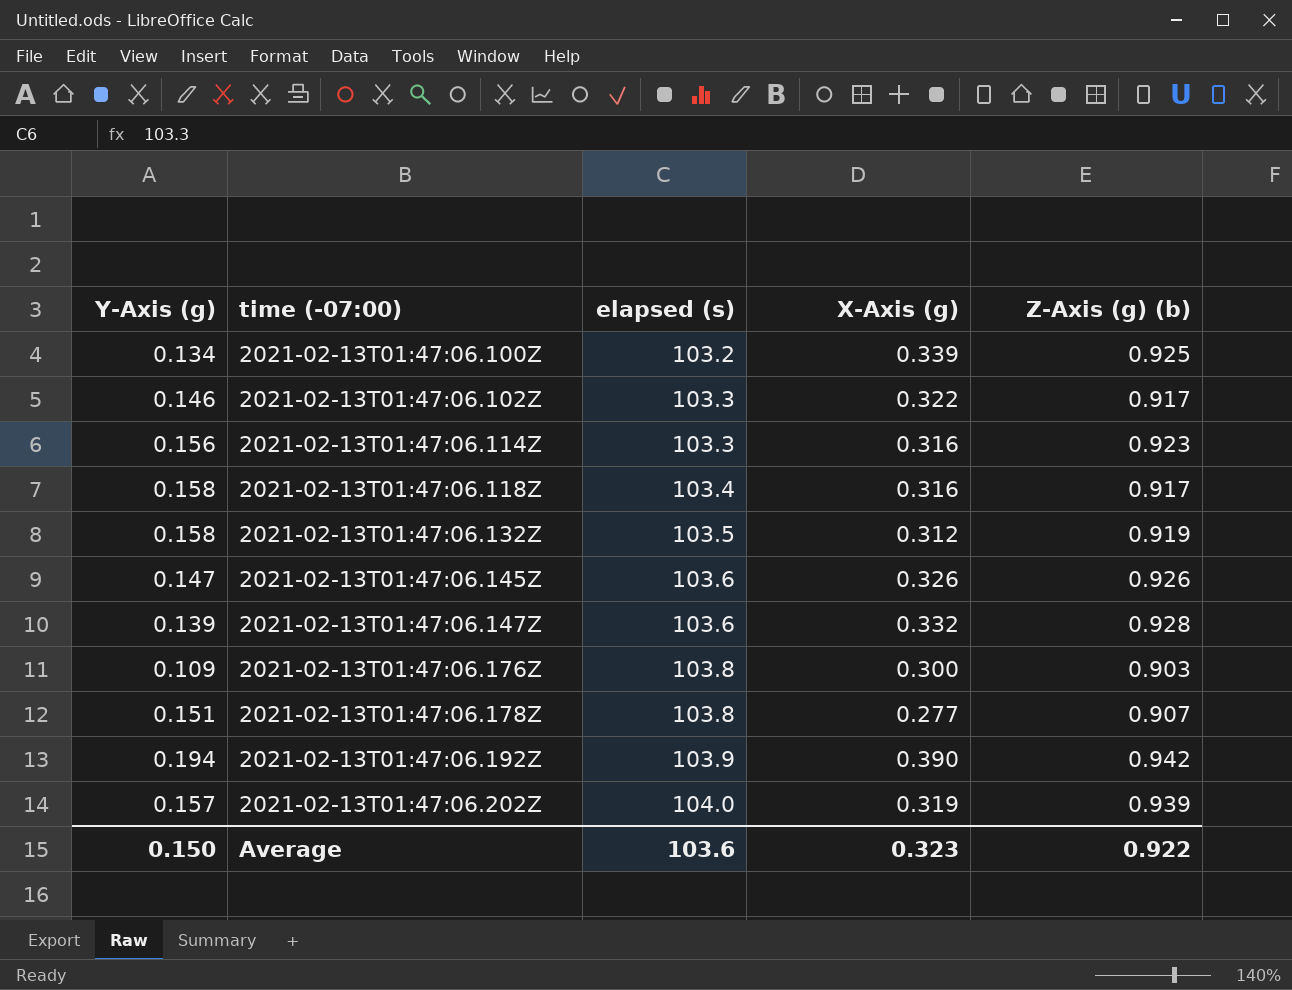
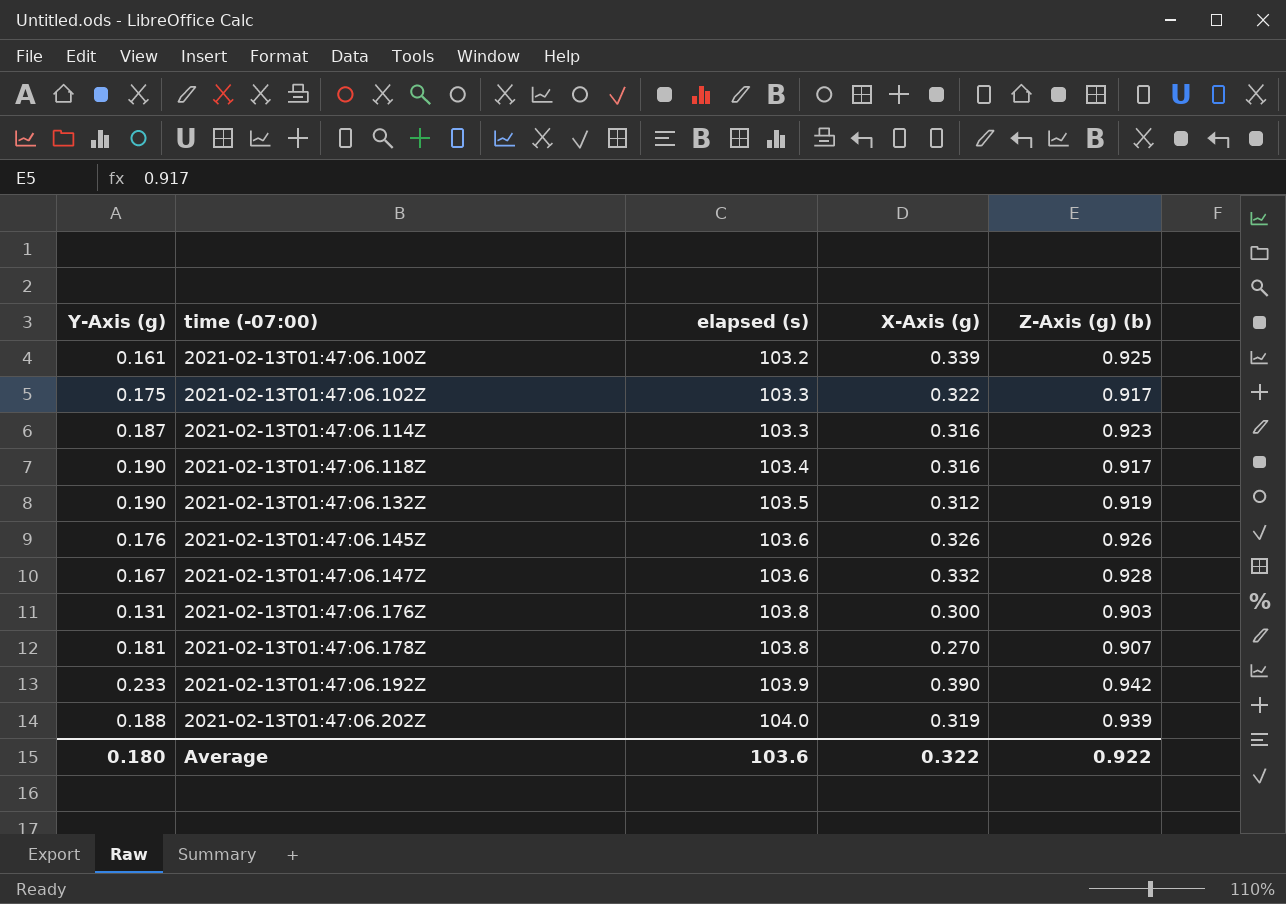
2021-02-13T01:47:06.100Z | Y-Axis (g): 0.134 -> 0.161
2021-02-13T01:47:06.102Z | Y-Axis (g): 0.146 -> 0.175
2021-02-13T01:47:06.114Z | Y-Axis (g): 0.156 -> 0.187
2021-02-13T01:47:06.118Z | Y-Axis (g): 0.158 -> 0.190
2021-02-13T01:47:06.132Z | Y-Axis (g): 0.158 -> 0.190
2021-02-13T01:47:06.145Z | Y-Axis (g): 0.147 -> 0.176
2021-02-13T01:47:06.147Z | Y-Axis (g): 0.139 -> 0.167
2021-02-13T01:47:06.176Z | Y-Axis (g): 0.109 -> 0.131
2021-02-13T01:47:06.178Z | Y-Axis (g): 0.151 -> 0.181
2021-02-13T01:47:06.178Z | X-Axis (g): 0.277 -> 0.270
2021-02-13T01:47:06.192Z | Y-Axis (g): 0.194 -> 0.233
2021-02-13T01:47:06.202Z | Y-Axis (g): 0.157 -> 0.188
Average | Y-Axis (g): 0.150 -> 0.180
Average | X-Axis (g): 0.323 -> 0.322

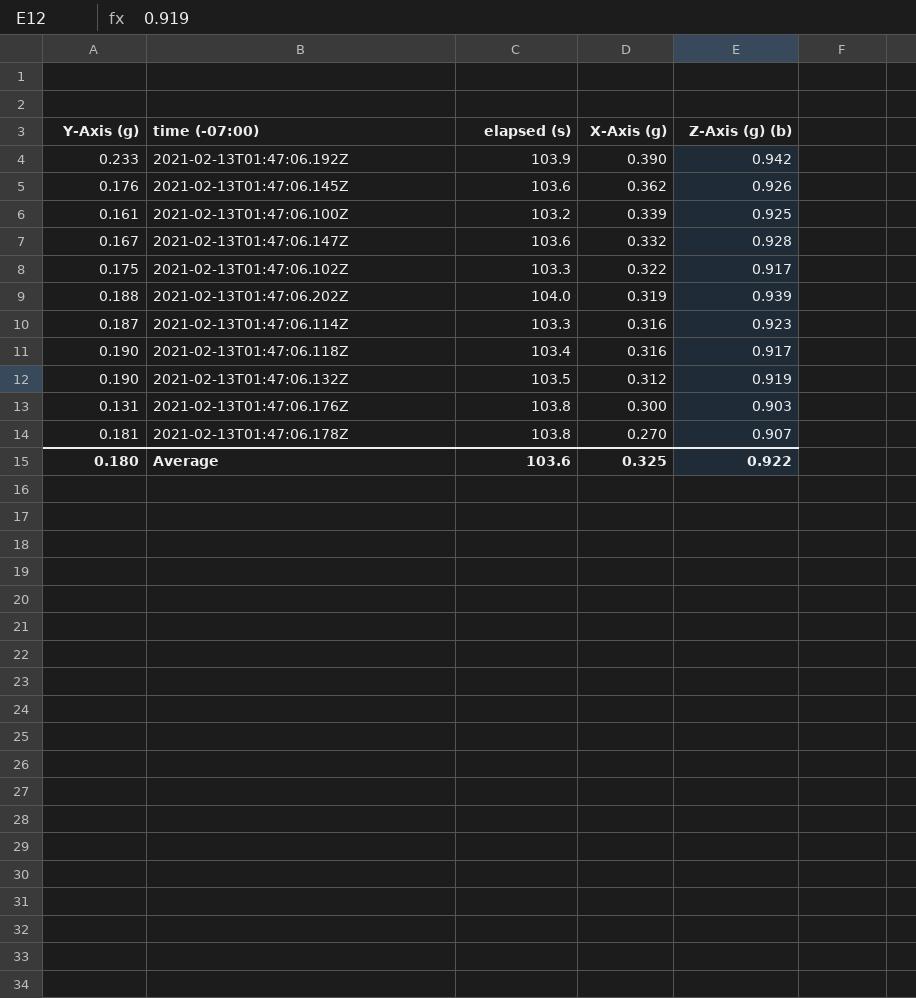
row order: time (-07:00) ascending -> X-Axis (g) descending
2021-02-13T01:47:06.145Z | X-Axis (g): 0.326 -> 0.362
Average | X-Axis (g): 0.322 -> 0.325

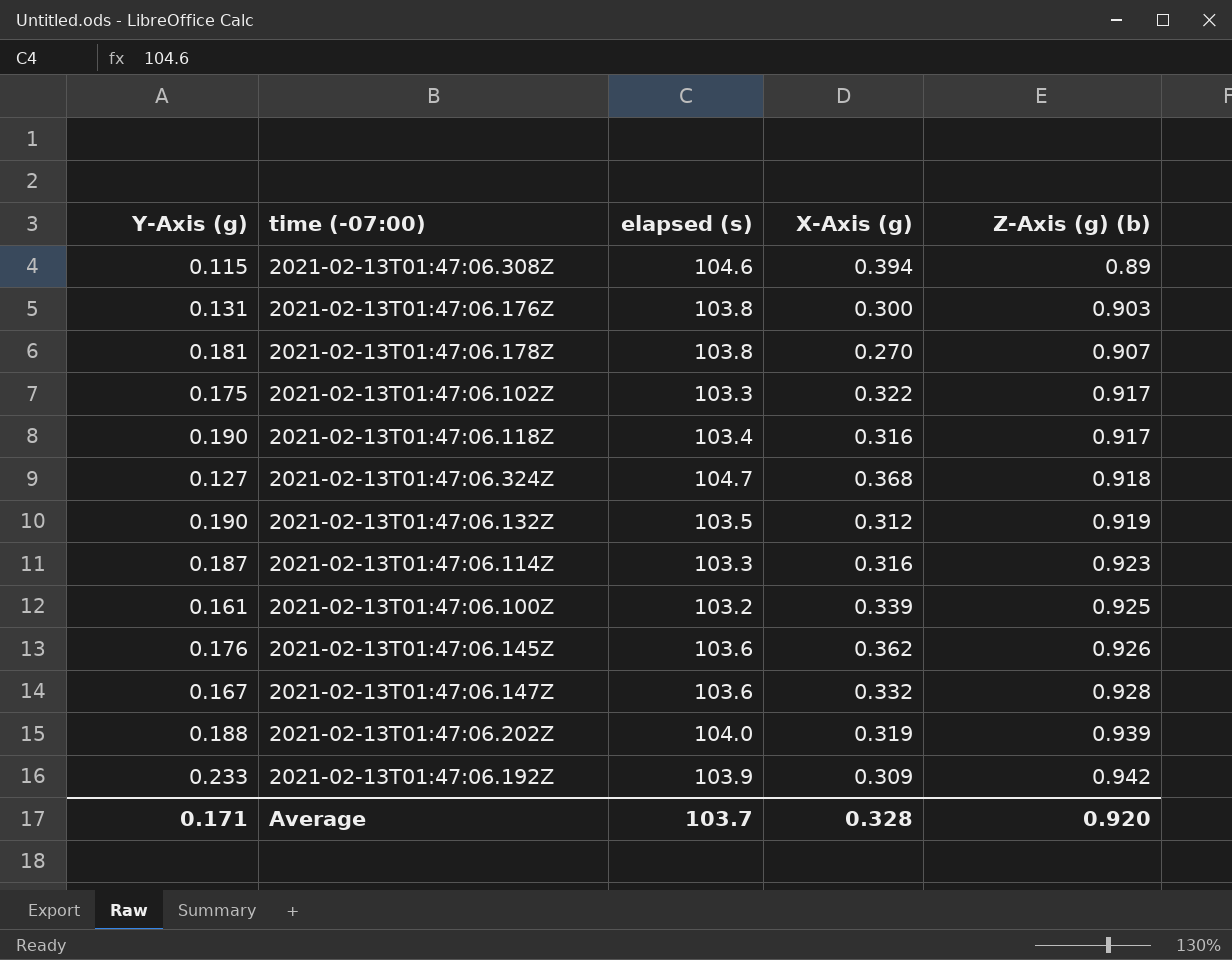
row order: X-Axis (g) descending -> Z-Axis (g) (b) ascending
row 2021-02-13T01:47:06.308Z: none -> 0.115 | 104.6 | 0.394 | 0.89
row 2021-02-13T01:47:06.324Z: none -> 0.127 | 104.7 | 0.368 | 0.918
2021-02-13T01:47:06.192Z | X-Axis (g): 0.390 -> 0.309
Average | Y-Axis (g): 0.180 -> 0.171
Average | elapsed (s): 103.6 -> 103.7
Average | X-Axis (g): 0.325 -> 0.328
Average | Z-Axis (g) (b): 0.922 -> 0.920

